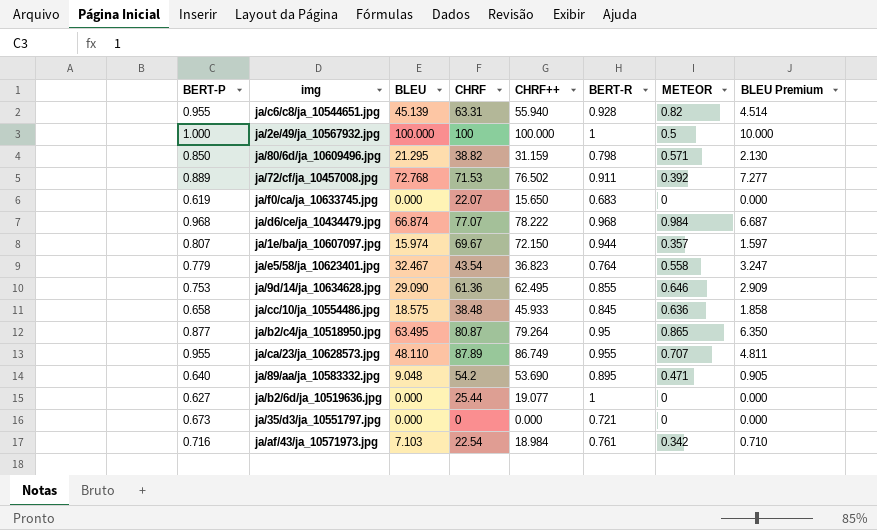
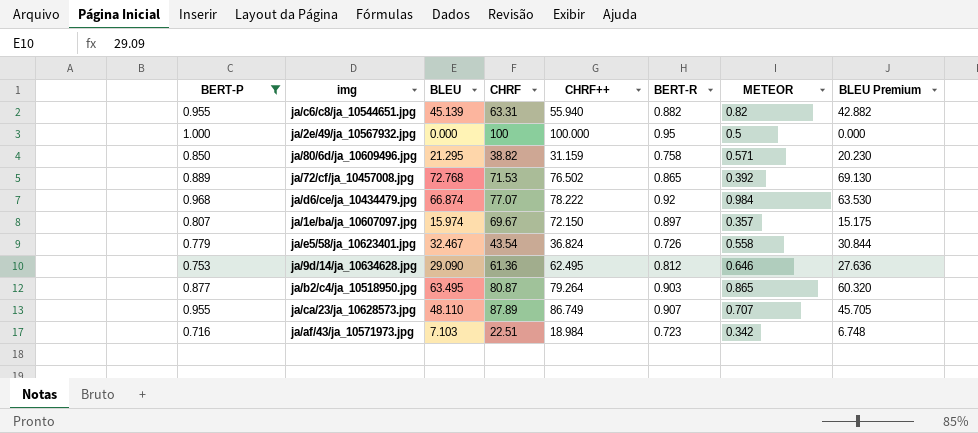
filter: none -> BERT-P >= 0.716
column BLEU Premium | formula: [BLEU] * 0.1 -> [BLEU] * 0.95
ja/c6/c8/ja_10544651.jpg | BERT-R: 0.928 -> 0.882
ja/2e/49/ja_10567932.jpg | BLEU: 100.000 -> 0.000
ja/2e/49/ja_10567932.jpg | BERT-R: 1 -> 0.95
ja/80/6d/ja_10609496.jpg | BERT-R: 0.798 -> 0.758
ja/72/cf/ja_10457008.jpg | BERT-R: 0.911 -> 0.865
ja/d6/ce/ja_10434479.jpg | BERT-R: 0.968 -> 0.92
ja/1e/ba/ja_10607097.jpg | BERT-R: 0.944 -> 0.897
ja/e5/58/ja_10623401.jpg | CHRF++: 36.823 -> 36.824
ja/e5/58/ja_10623401.jpg | BERT-R: 0.764 -> 0.726
ja/9d/14/ja_10634628.jpg | BERT-R: 0.855 -> 0.812
ja/b2/c4/ja_10518950.jpg | BERT-R: 0.95 -> 0.903
ja/ca/23/ja_10628573.jpg | BERT-R: 0.955 -> 0.907
ja/af/43/ja_10571973.jpg | CHRF: 22.54 -> 22.51
ja/af/43/ja_10571973.jpg | BERT-R: 0.761 -> 0.723

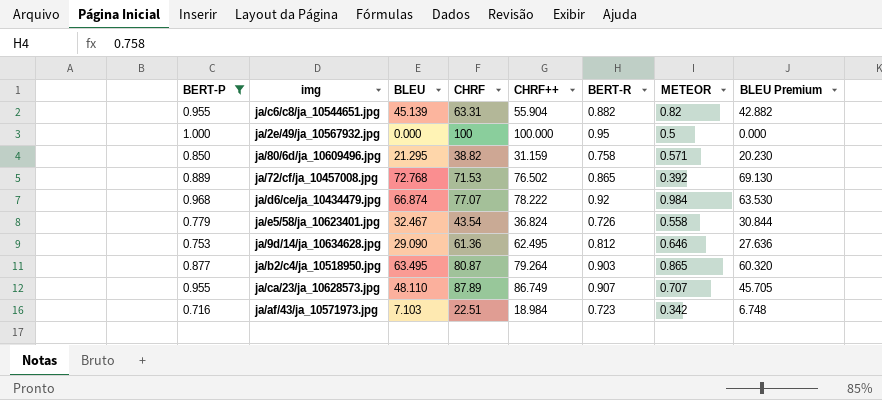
row ja/1e/ba/ja_10607097.jpg: 0.807 | 15.974 | 69.67 | 72.150 | 0.897 | 0.357 | 15.175 -> none
ja/c6/c8/ja_10544651.jpg | CHRF++: 55.940 -> 55.904

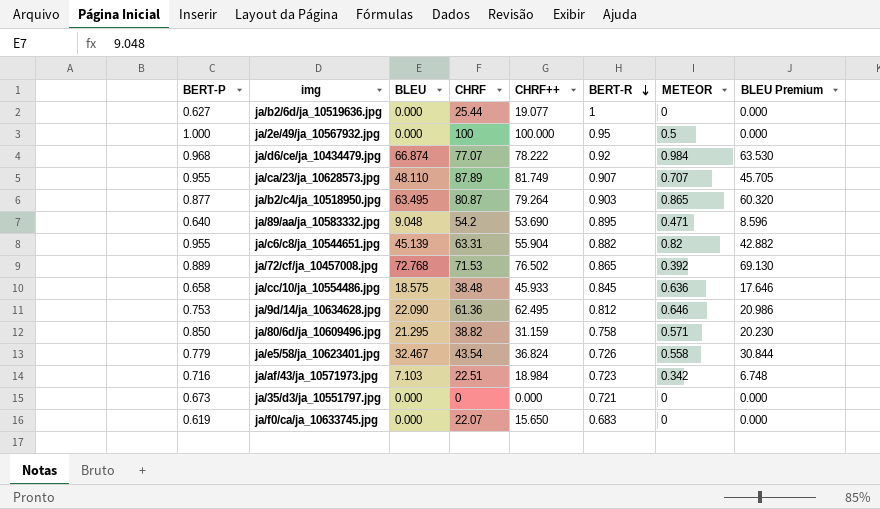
filter: BERT-P >= 0.716 -> none
row order: none -> BERT-R descending
ja/ca/23/ja_10628573.jpg | CHRF++: 86.749 -> 81.749
ja/9d/14/ja_10634628.jpg | BLEU: 29.090 -> 22.090
ja/9d/14/ja_10634628.jpg | BLEU Premium: 27.636 -> 20.986

